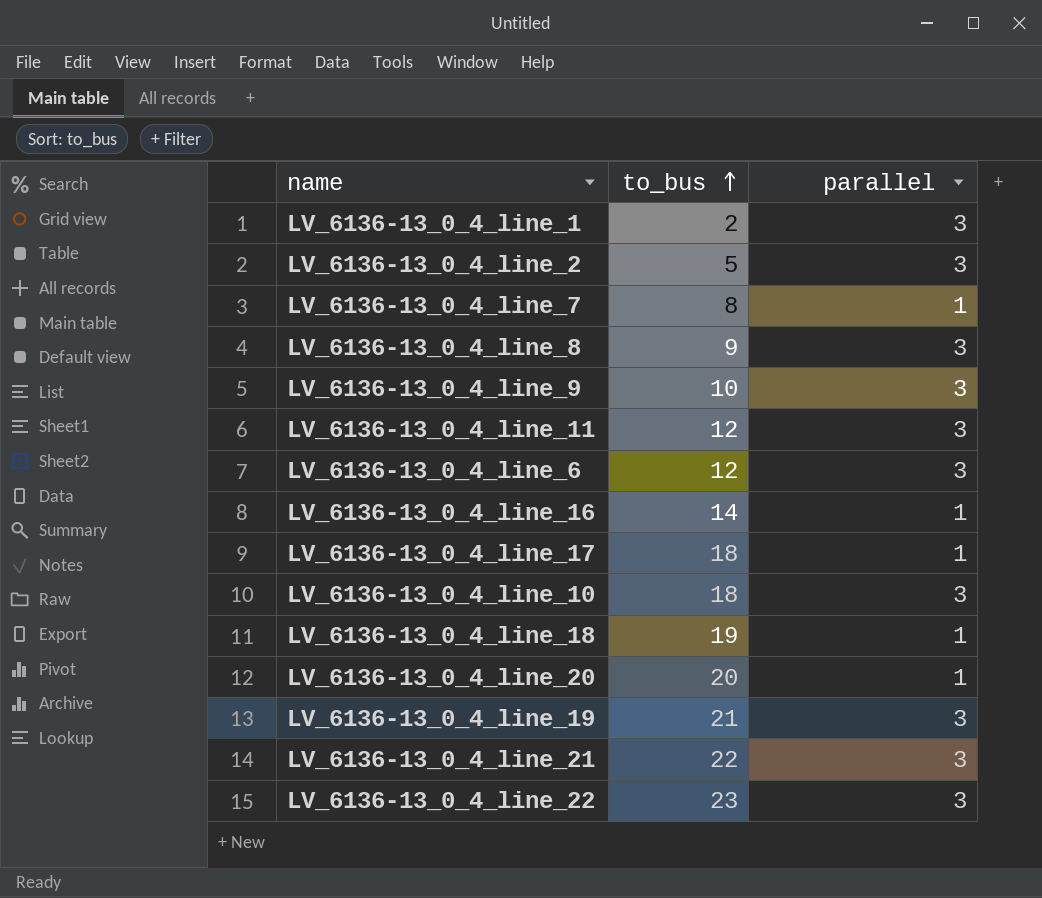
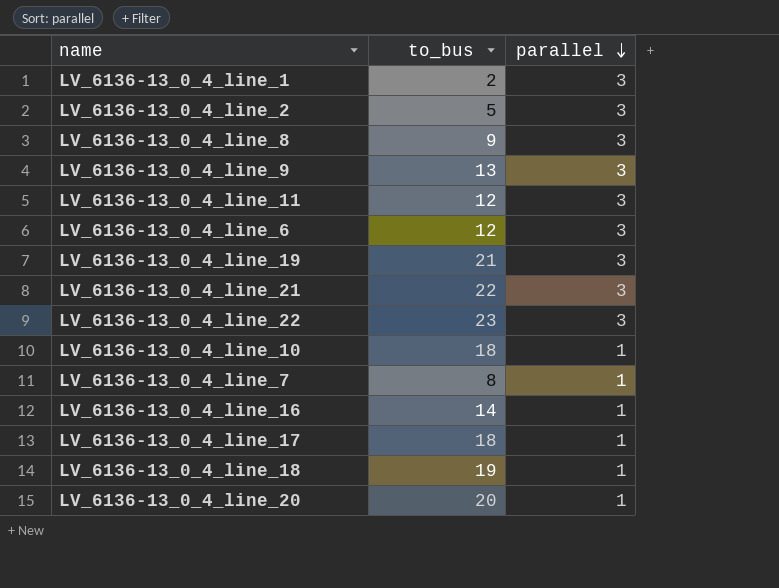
row order: to_bus ascending -> parallel descending
LV_6136-13_0_4_line_9 | to_bus: 10 -> 13
LV_6136-13_0_4_line_10 | parallel: 3 -> 1

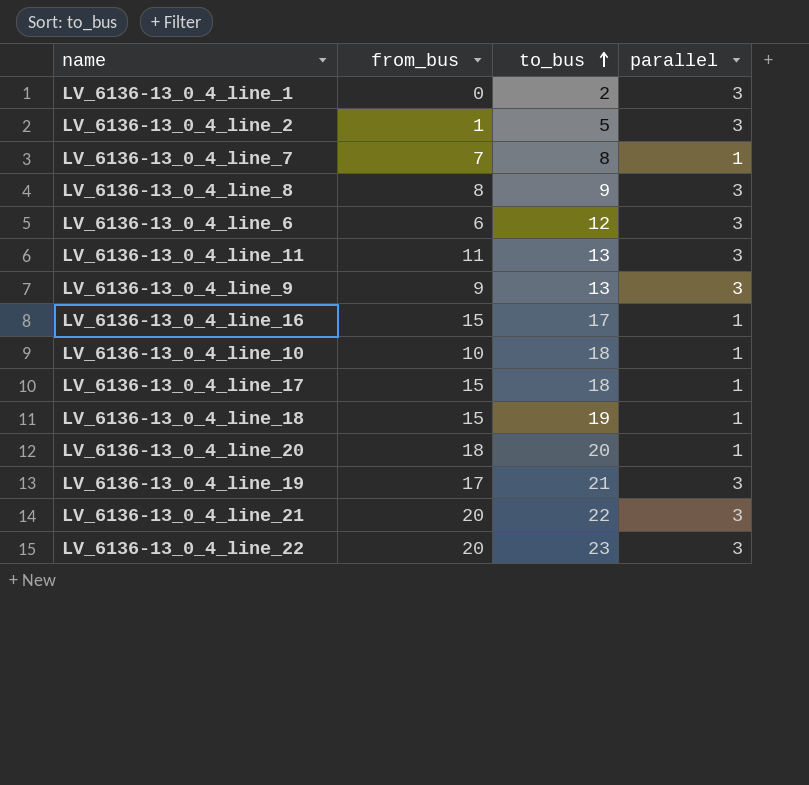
row order: parallel descending -> to_bus ascending
column from_bus | position: none -> 2
LV_6136-13_0_4_line_11 | to_bus: 12 -> 13
LV_6136-13_0_4_line_16 | to_bus: 14 -> 17

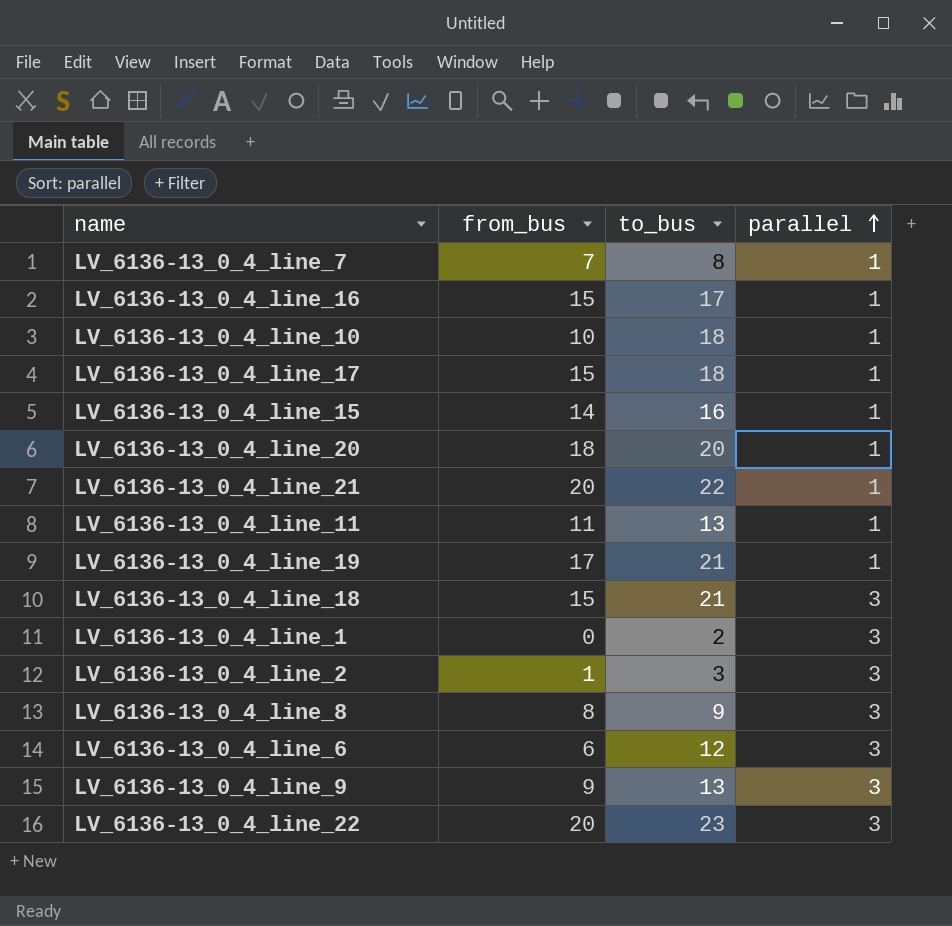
row order: to_bus ascending -> parallel ascending
row LV_6136-13_0_4_line_15: none -> 14 | 16 | 1
LV_6136-13_0_4_line_21 | parallel: 3 -> 1
LV_6136-13_0_4_line_11 | parallel: 3 -> 1
LV_6136-13_0_4_line_19 | parallel: 3 -> 1
LV_6136-13_0_4_line_18 | to_bus: 19 -> 21
LV_6136-13_0_4_line_18 | parallel: 1 -> 3
LV_6136-13_0_4_line_2 | to_bus: 5 -> 3

